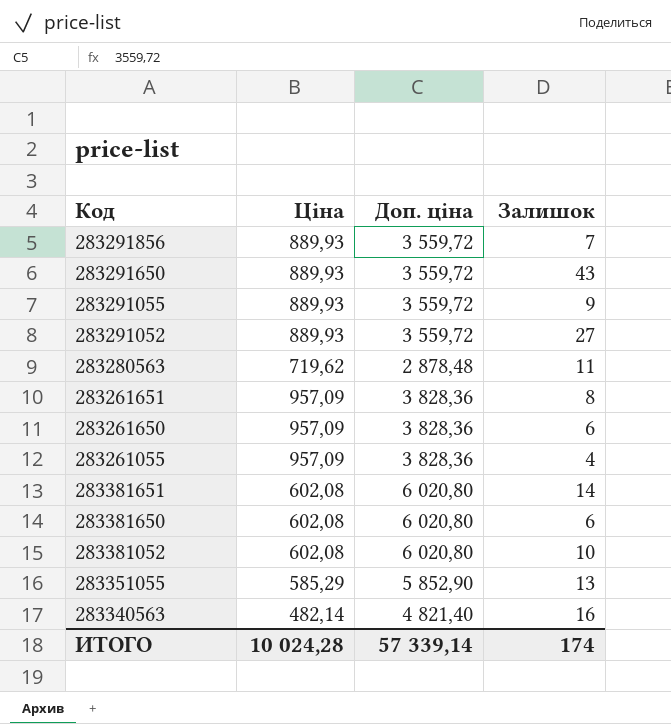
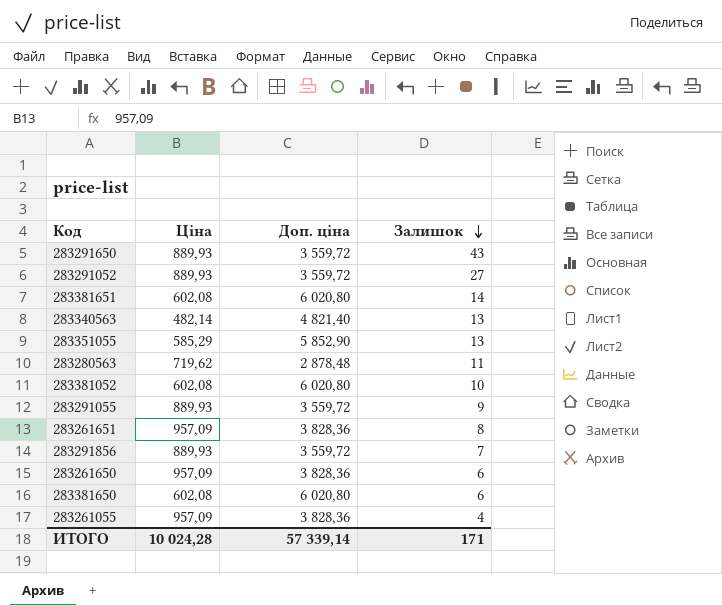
row order: none -> Залишок descending
283340563 | Залишок: 16 -> 13
ИТОГО | Залишок: 174 -> 171

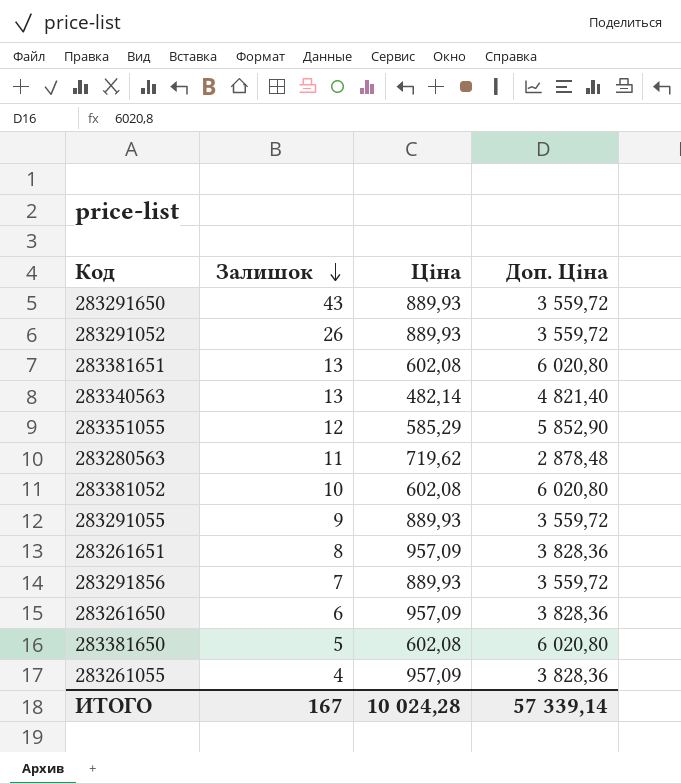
column Залишок | position: 4 -> 2
column name: Доп. ціна -> Доп. Ціна
283291052 | Залишок: 27 -> 26
283381651 | Залишок: 14 -> 13
283351055 | Залишок: 13 -> 12
283381650 | Залишок: 6 -> 5
ИТОГО | Залишок: 171 -> 167

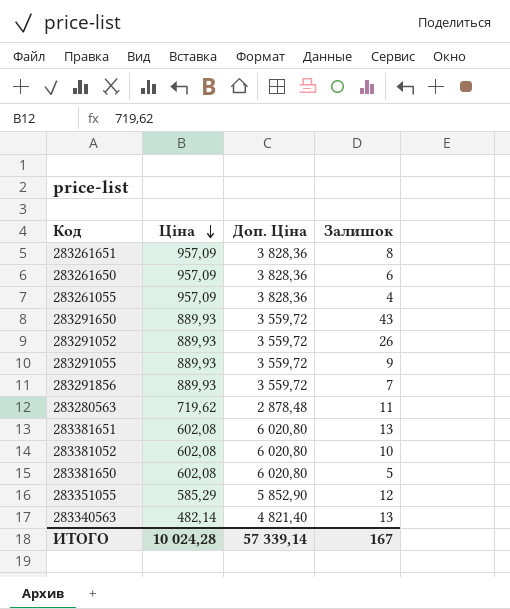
row order: Залишок descending -> Ціна descending
column Залишок | position: 2 -> 4

